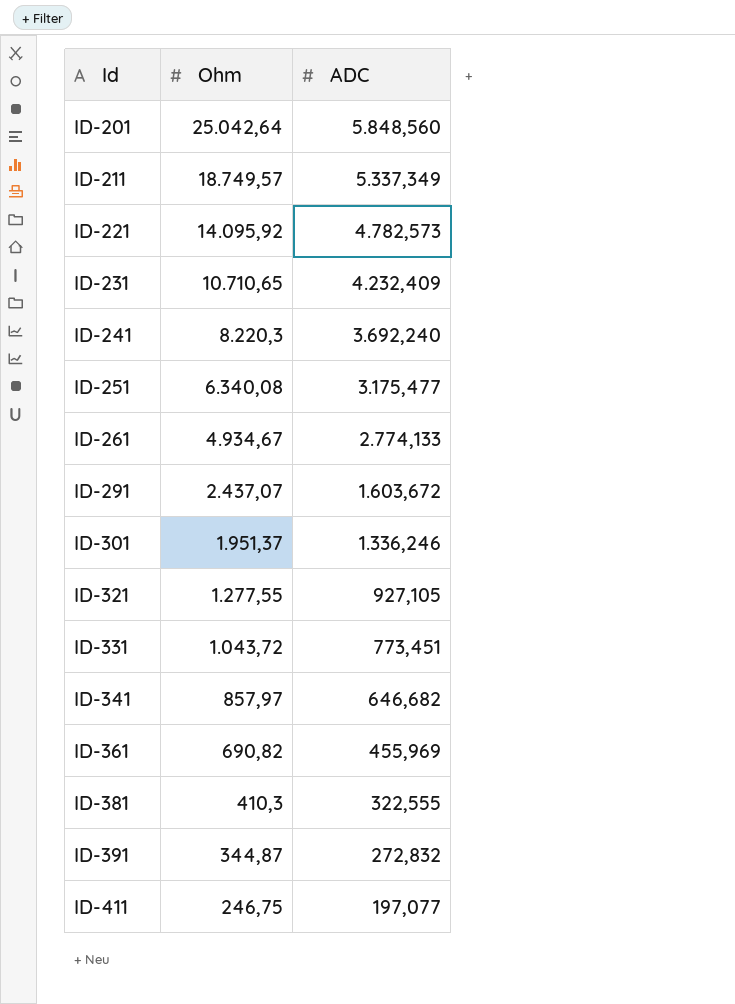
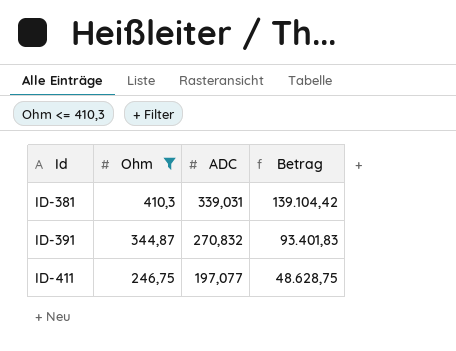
filter: none -> Ohm <= 410,3
column Betrag | formula: none -> [Ohm] * [ADC]
ID-381 | ADC: 322,555 -> 339,031
ID-391 | ADC: 272,832 -> 270,832

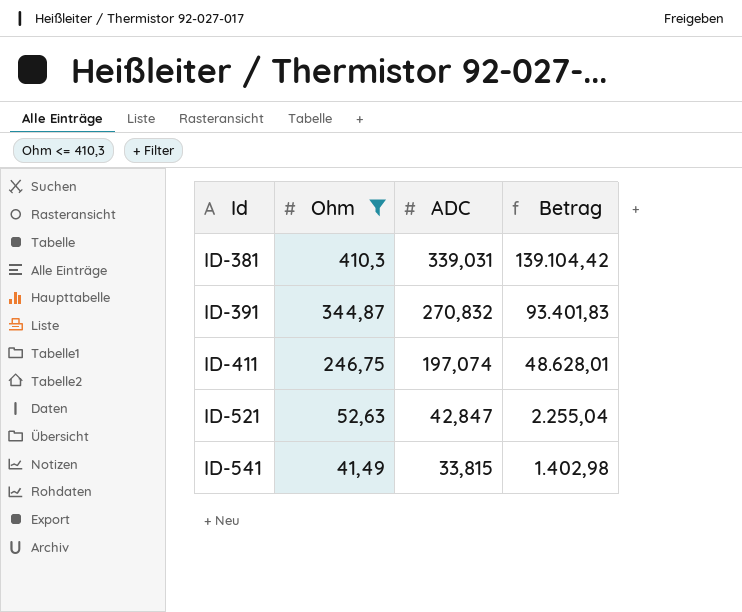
ID-411 | ADC: 197,077 -> 197,074
ID-411 | Betrag: 48.628,75 -> 48.628,01
row ID-521: none -> 52,63 | 42,847 | 2.255,04
row ID-541: none -> 41,49 | 33,815 | 1.402,98

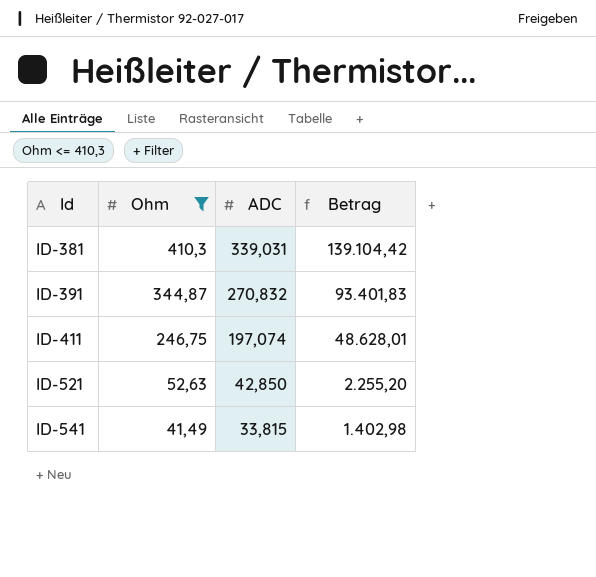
ID-521 | ADC: 42,847 -> 42,850
ID-521 | Betrag: 2.255,04 -> 2.255,20

